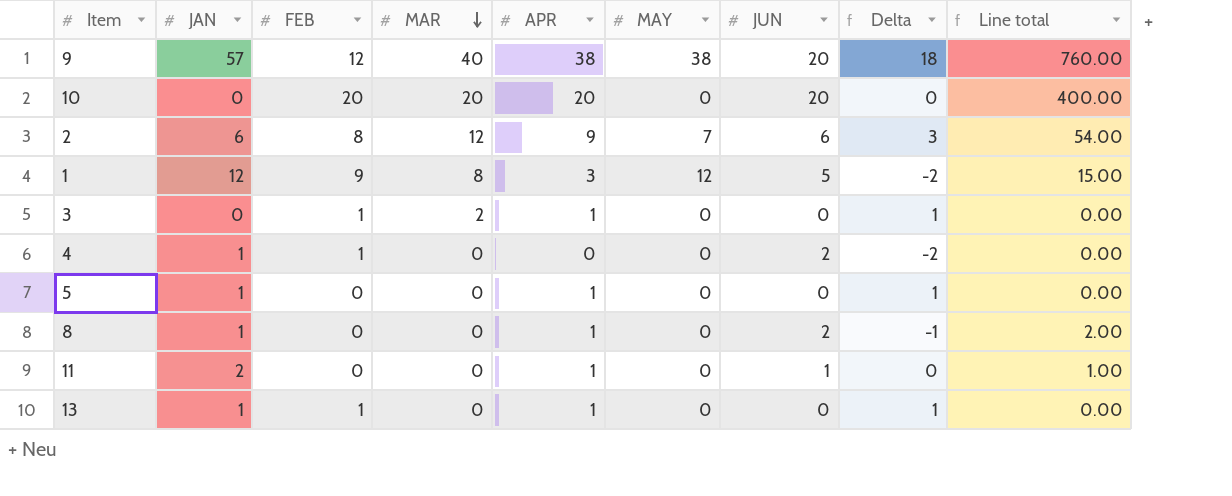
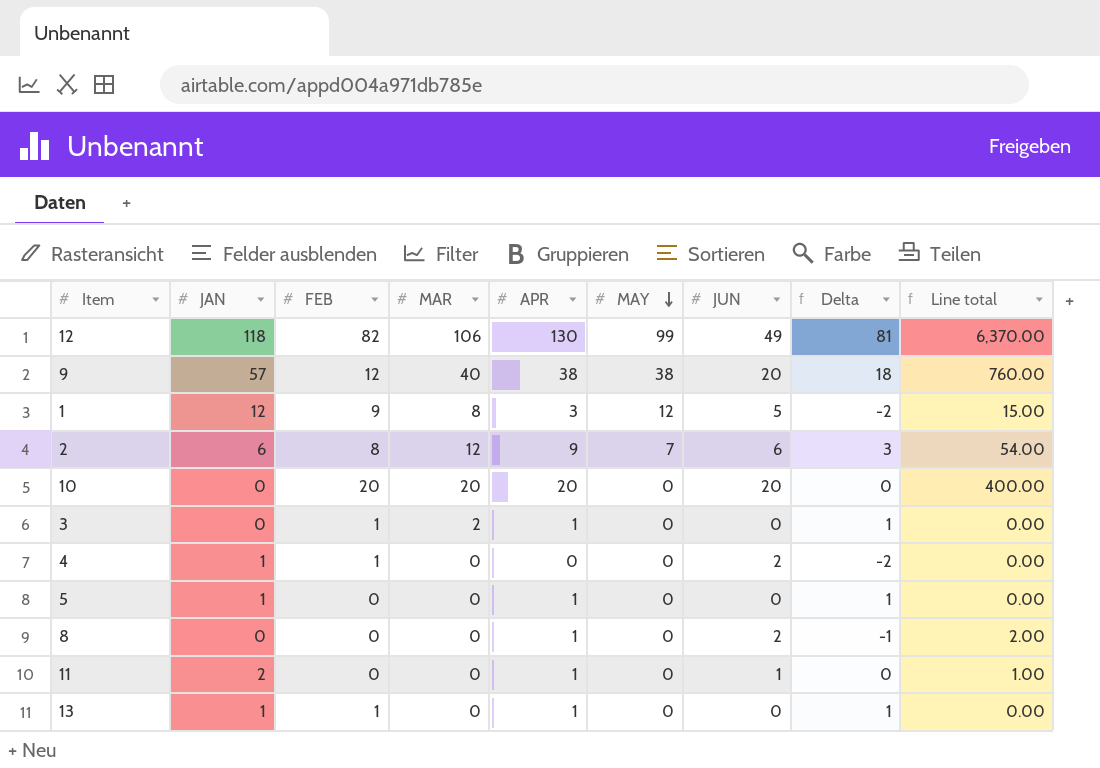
row order: MAR descending -> MAY descending
row 12: none -> 118 | 82 | 106 | 130 | 99 | 49 | 81 | 6,370.00
8 | JAN: 1 -> 0

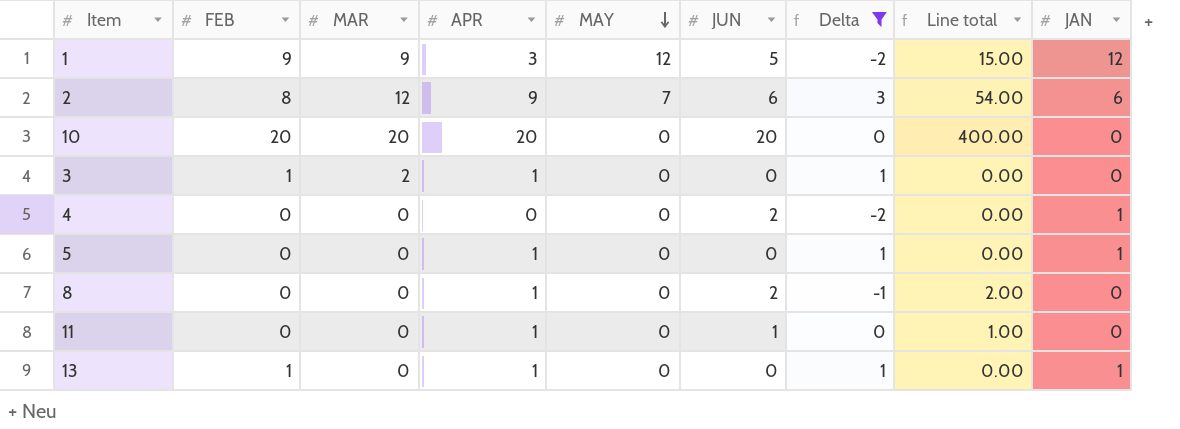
filter: none -> Delta <= 3
column JAN | position: 2 -> 9
1 | MAR: 8 -> 9
4 | FEB: 1 -> 0
11 | JAN: 2 -> 0

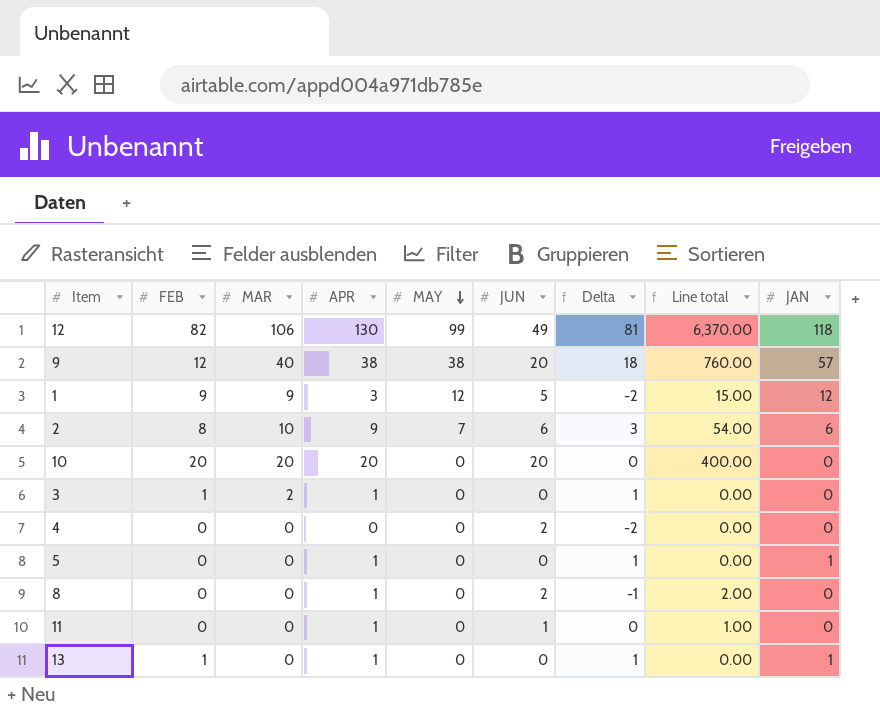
filter: Delta <= 3 -> none
2 | MAR: 12 -> 10
4 | JAN: 1 -> 0

